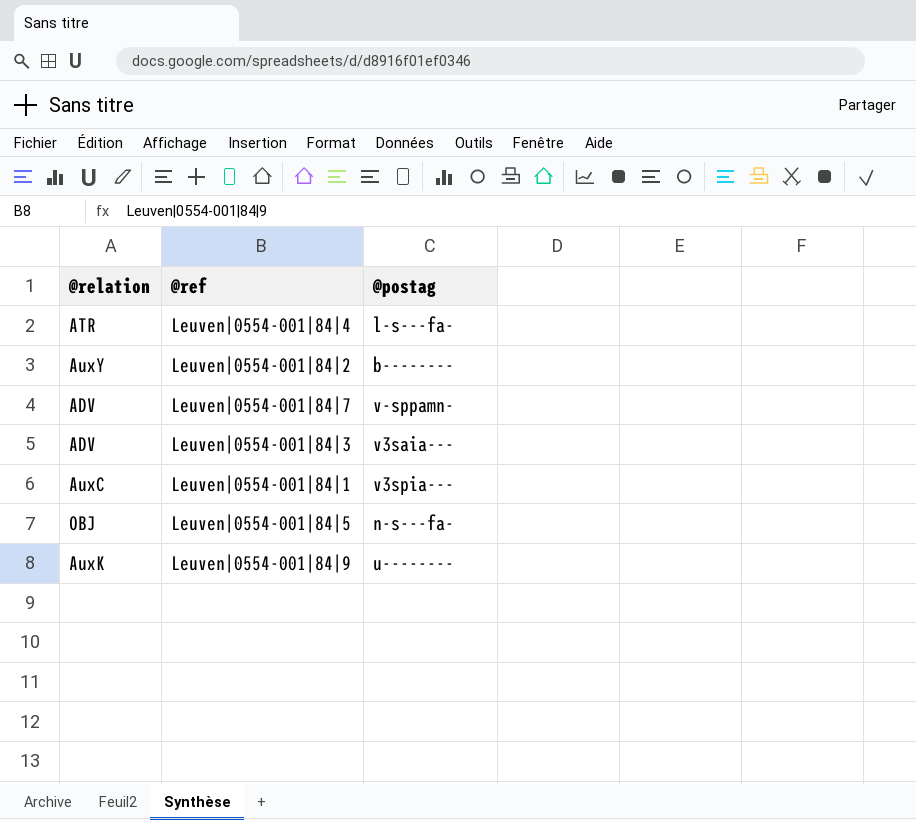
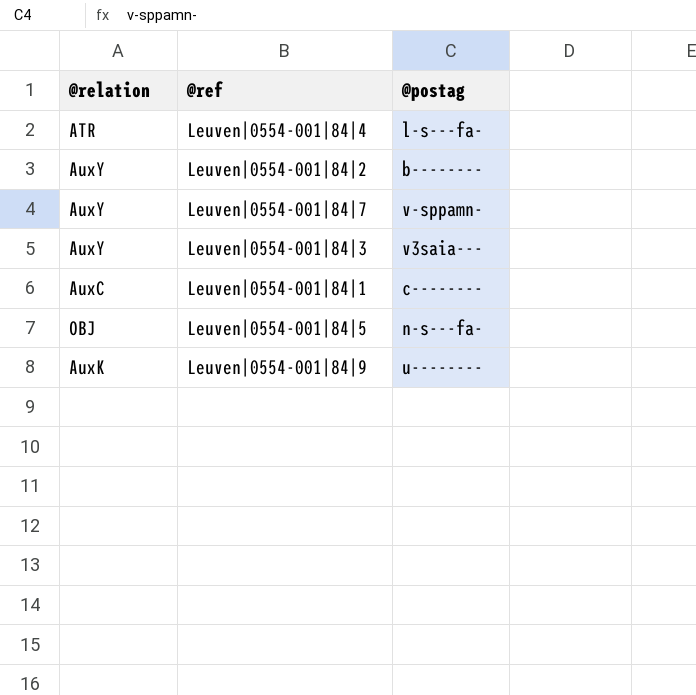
Leuven|0554-001|84|7 | @relation: ADV -> AuxY
Leuven|0554-001|84|3 | @relation: ADV -> AuxY
Leuven|0554-001|84|1 | @postag: v3spia--- -> c--------

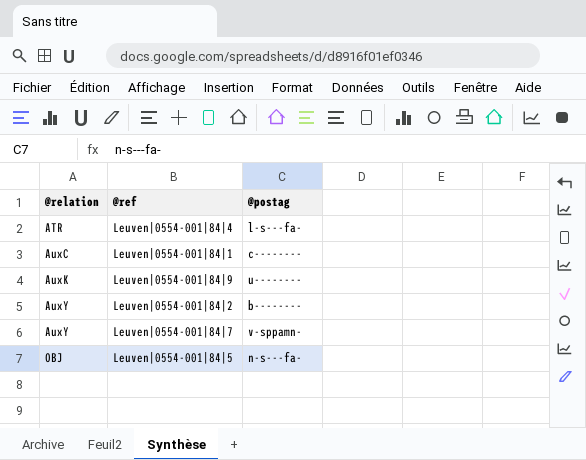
row order: none -> @relation ascending
row Leuven|0554-001|84|3: AuxY | v3saia--- -> none

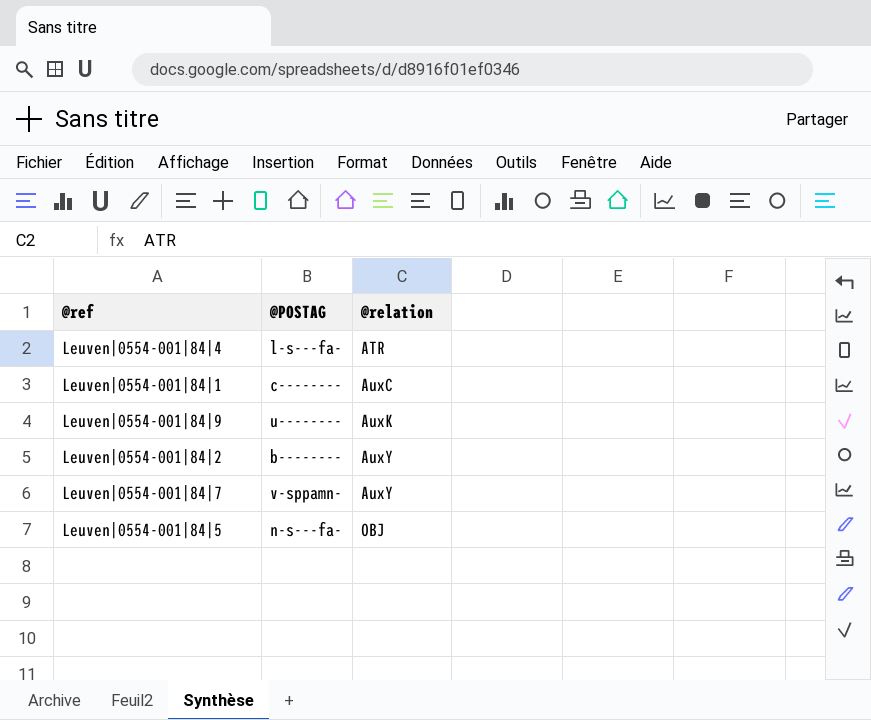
column name: @postag -> @POSTAG
column @relation | position: 1 -> 3

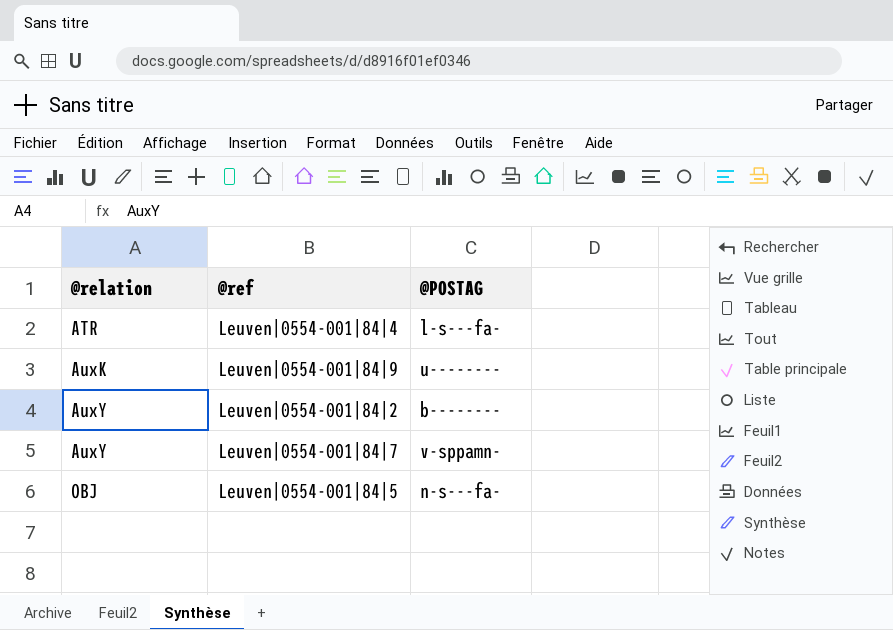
column @relation | position: 3 -> 1
row Leuven|0554-001|84|1: c-------- | AuxC -> none

